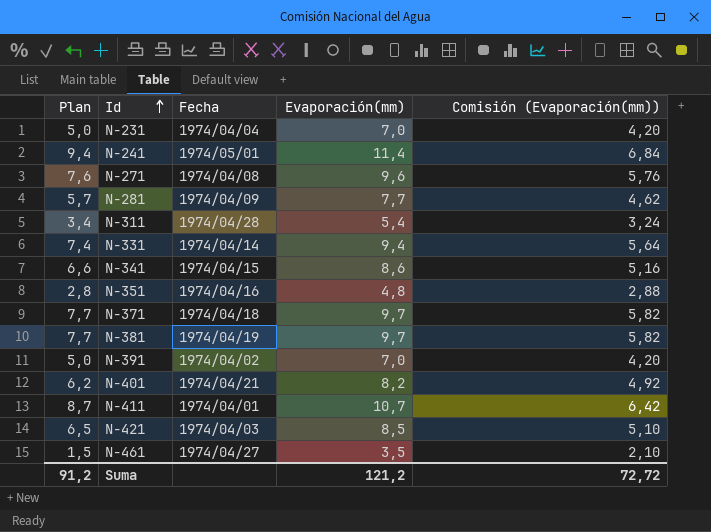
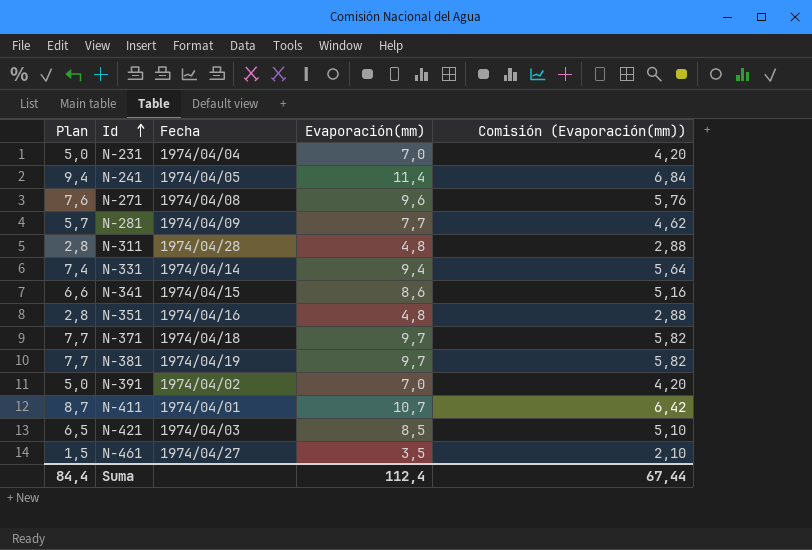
row N-401: 6,2 | 1974/04/21 | 8,2 | 4,92 -> none
N-241 | Fecha: 1974/05/01 -> 1974/04/05
N-311 | Plan: 3,4 -> 2,8
N-311 | Evaporación(mm): 5,4 -> 4,8
N-311 | Comisión (Evaporación(mm)): 3,24 -> 2,88
Suma | Plan: 91,2 -> 84,4
Suma | Evaporación(mm): 121,2 -> 112,4
Suma | Comisión (Evaporación(mm)): 72,72 -> 67,44

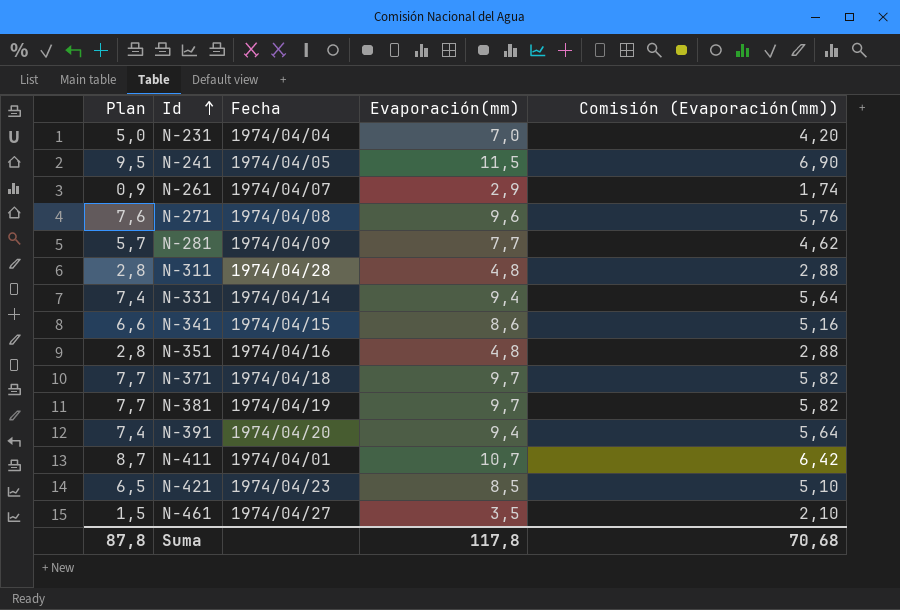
N-241 | Plan: 9,4 -> 9,5
N-241 | Evaporación(mm): 11,4 -> 11,5
N-241 | Comisión (Evaporación(mm)): 6,84 -> 6,90
row N-261: none -> 0,9 | 1974/04/07 | 2,9 | 1,74
N-391 | Plan: 5,0 -> 7,4
N-391 | Fecha: 1974/04/02 -> 1974/04/20
N-391 | Evaporación(mm): 7,0 -> 9,4
N-391 | Comisión (Evaporación(mm)): 4,20 -> 5,64
N-421 | Fecha: 1974/04/03 -> 1974/04/23
Suma | Plan: 84,4 -> 87,8
Suma | Evaporación(mm): 112,4 -> 117,8
Suma | Comisión (Evaporación(mm)): 67,44 -> 70,68

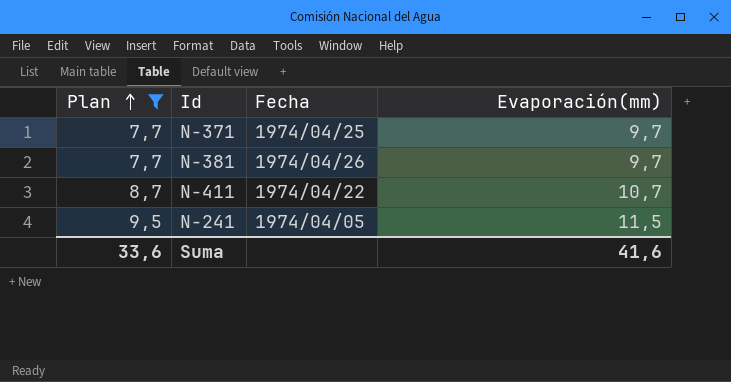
filter: none -> Plan >= 7,7
row order: Id ascending -> Plan ascending
column Comisión (Evaporación(mm)) | formula: [Evaporación(mm)] * 0,6 -> none
N-371 | Fecha: 1974/04/18 -> 1974/04/25
N-381 | Fecha: 1974/04/19 -> 1974/04/26
N-411 | Fecha: 1974/04/01 -> 1974/04/22
Suma | Plan: 87,8 -> 33,6
Suma | Evaporación(mm): 117,8 -> 41,6

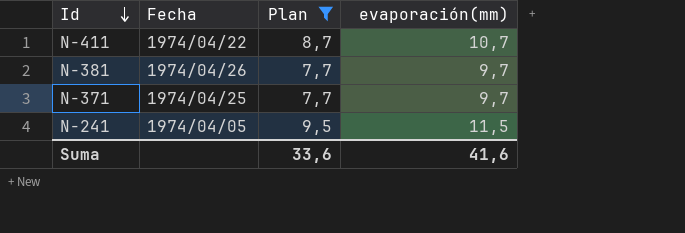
row order: Plan ascending -> Id descending
column Plan | position: 1 -> 3
column name: Evaporación(mm) -> evaporación(mm)

